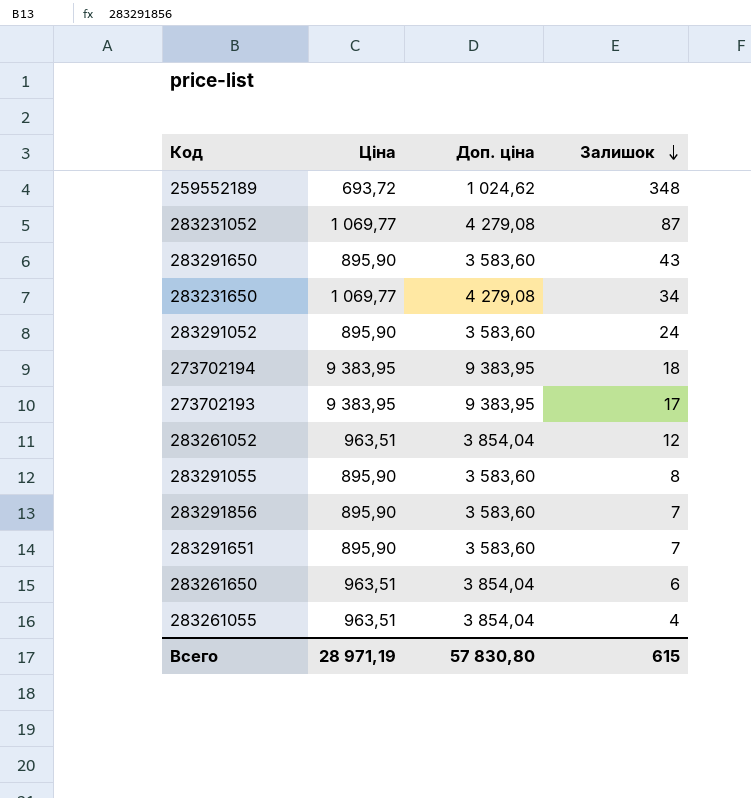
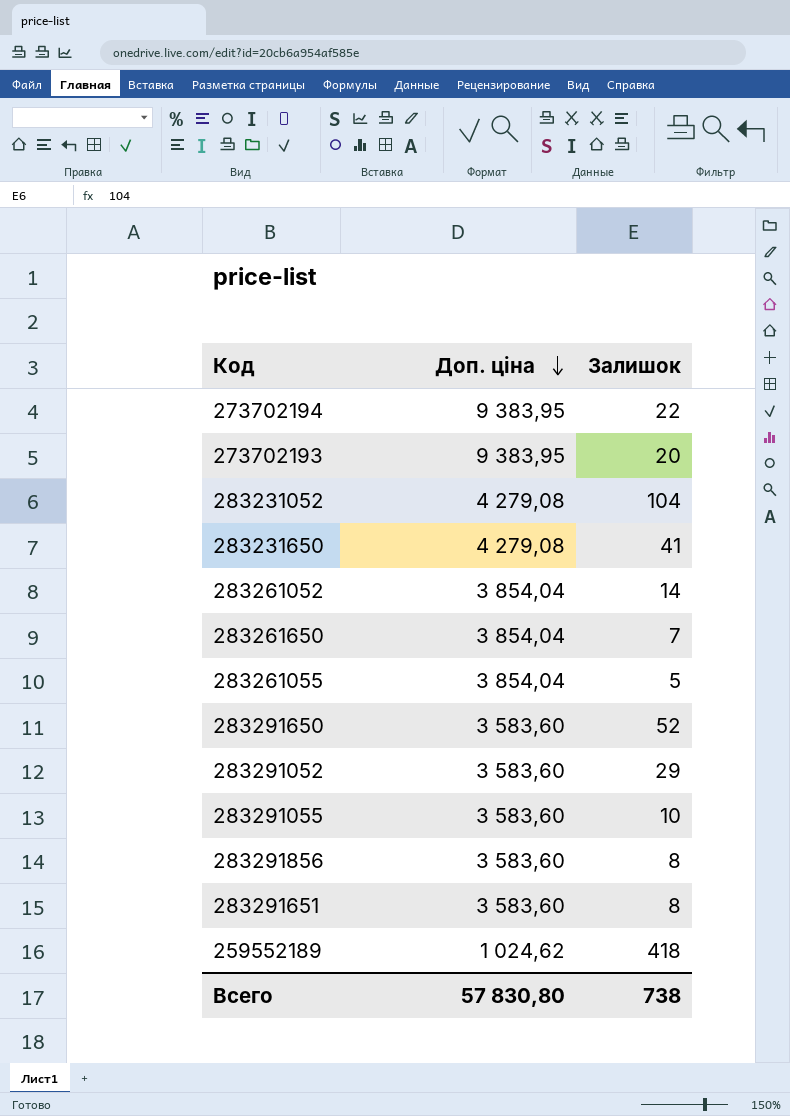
row order: Залишок descending -> Доп. ціна descending
column Ціна | position: 2 -> none
273702194 | Залишок: 18 -> 22
273702193 | Залишок: 17 -> 20
283231052 | Залишок: 87 -> 104
283231650 | Залишок: 34 -> 41
283261052 | Залишок: 12 -> 14
283261650 | Залишок: 6 -> 7
283261055 | Залишок: 4 -> 5
283291650 | Залишок: 43 -> 52
283291052 | Залишок: 24 -> 29
283291055 | Залишок: 8 -> 10
283291856 | Залишок: 7 -> 8
283291651 | Залишок: 7 -> 8
259552189 | Залишок: 348 -> 418
Всего | Залишок: 615 -> 738

